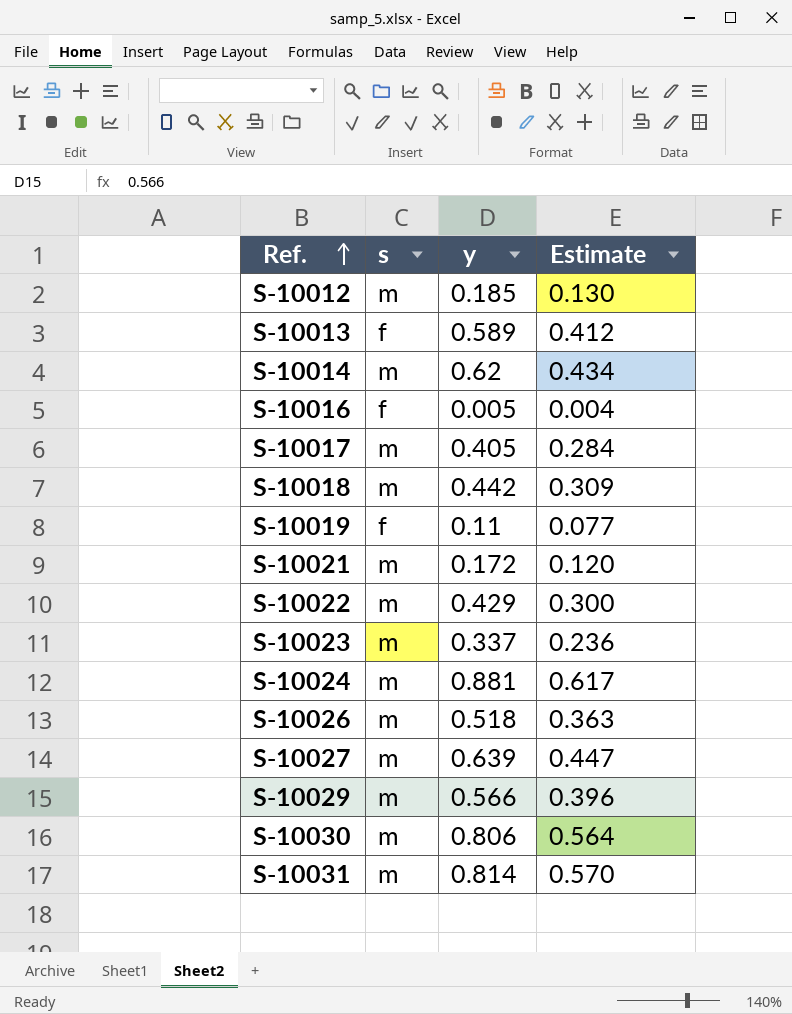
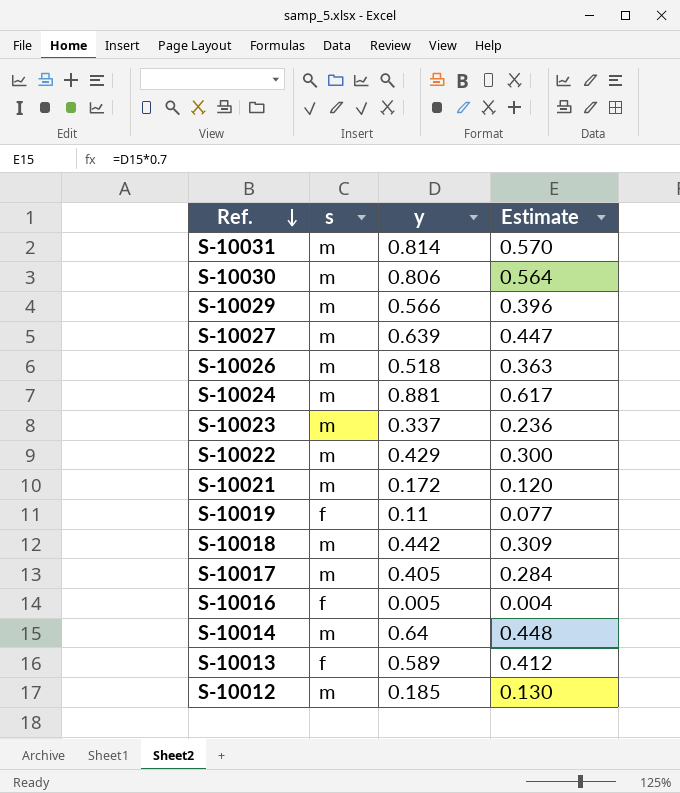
row order: Ref. ascending -> Ref. descending
S-10014 | y: 0.62 -> 0.64
S-10014 | Estimate: 0.434 -> 0.448

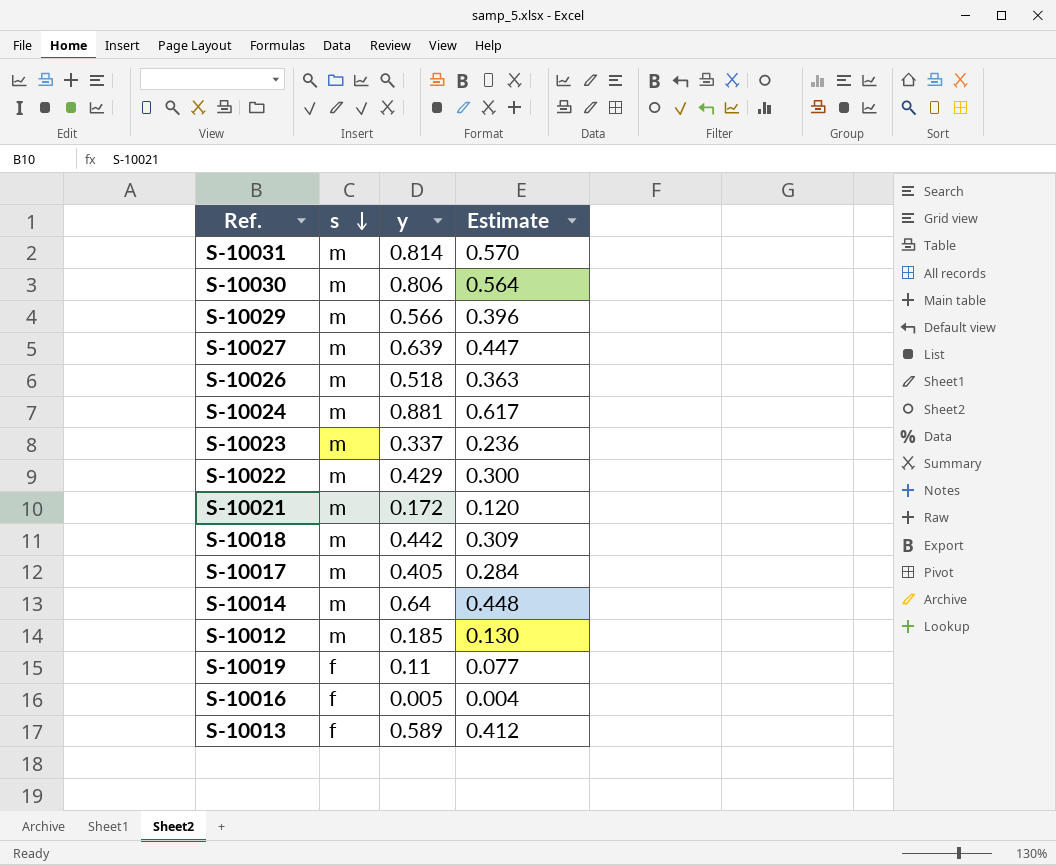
row order: Ref. descending -> s descending

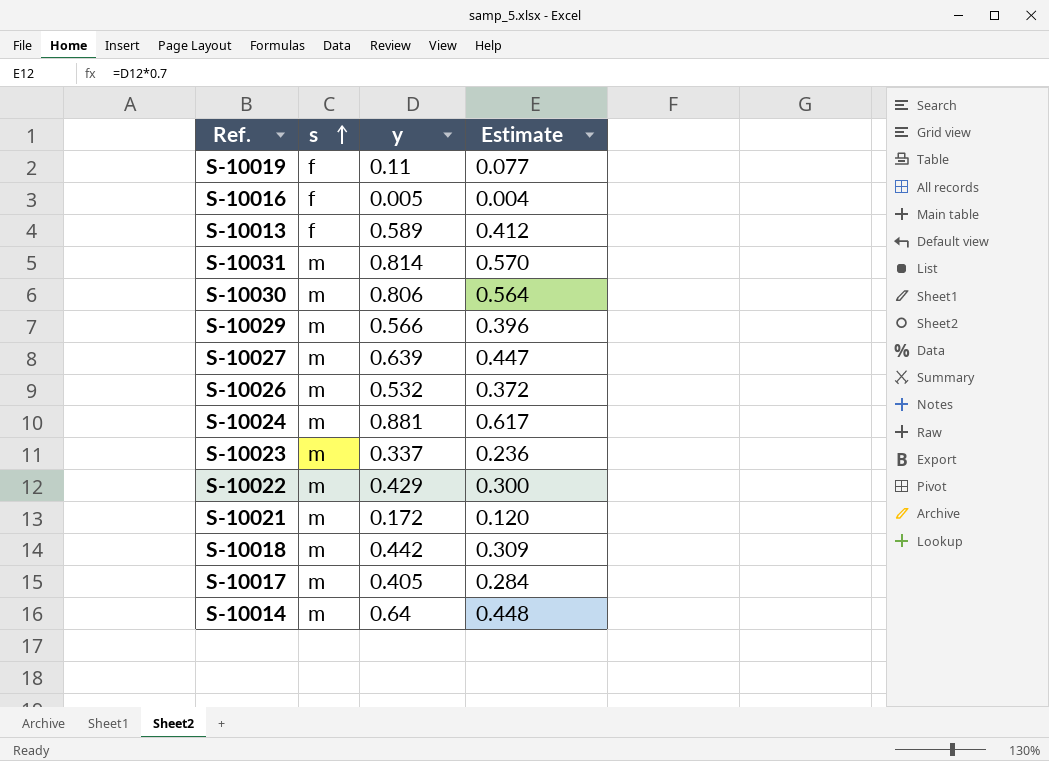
row order: s descending -> s ascending
row S-10012: m | 0.185 | 0.130 -> none
S-10026 | y: 0.518 -> 0.532
S-10026 | Estimate: 0.363 -> 0.372

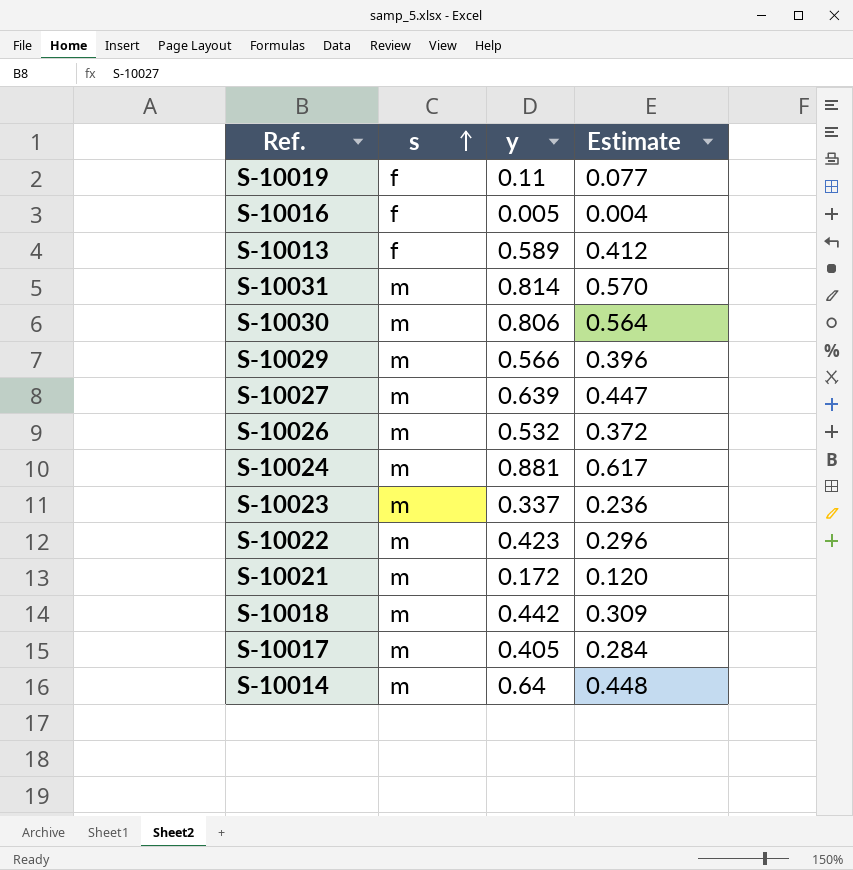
S-10022 | y: 0.429 -> 0.423
S-10022 | Estimate: 0.300 -> 0.296

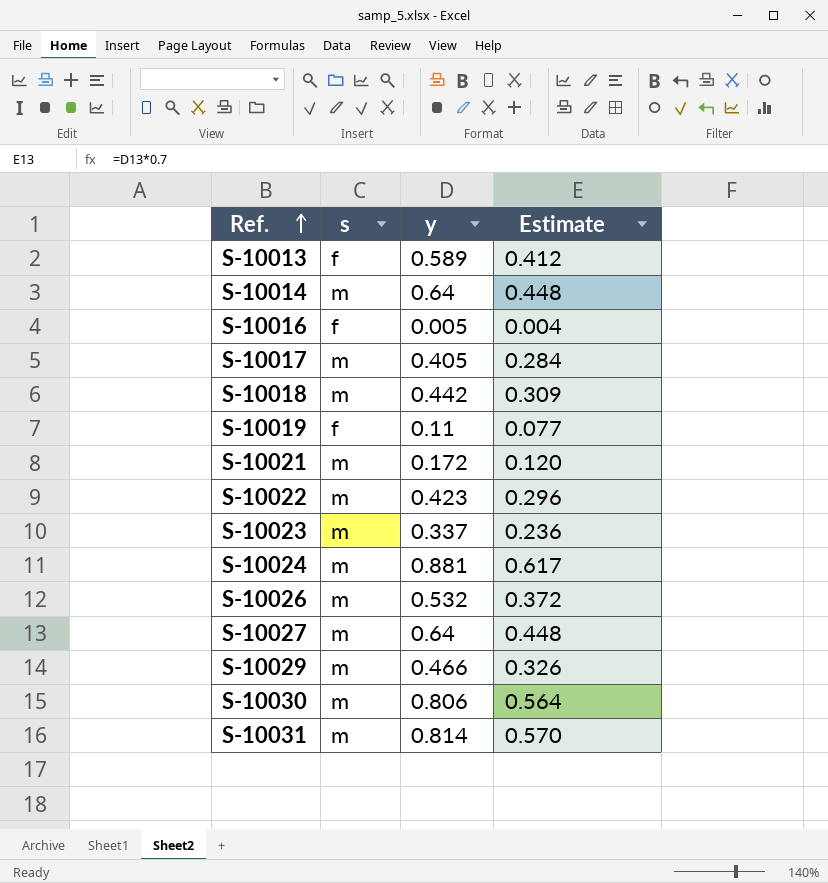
row order: s ascending -> Ref. ascending
S-10027 | y: 0.639 -> 0.64
S-10027 | Estimate: 0.447 -> 0.448
S-10029 | y: 0.566 -> 0.466
S-10029 | Estimate: 0.396 -> 0.326

